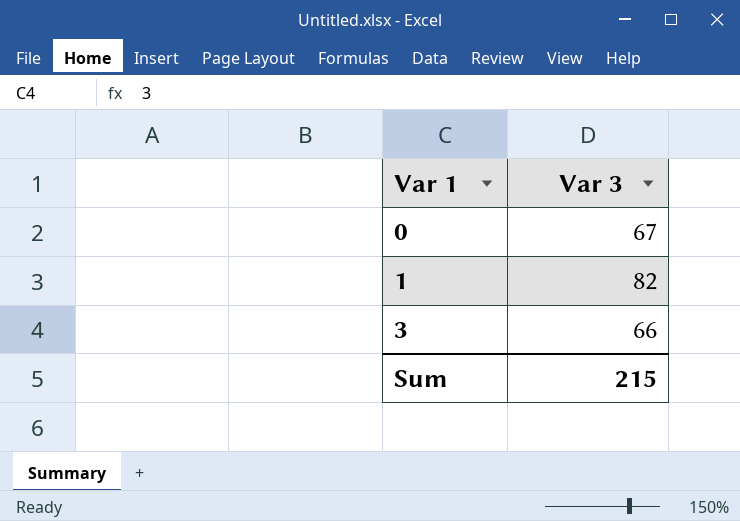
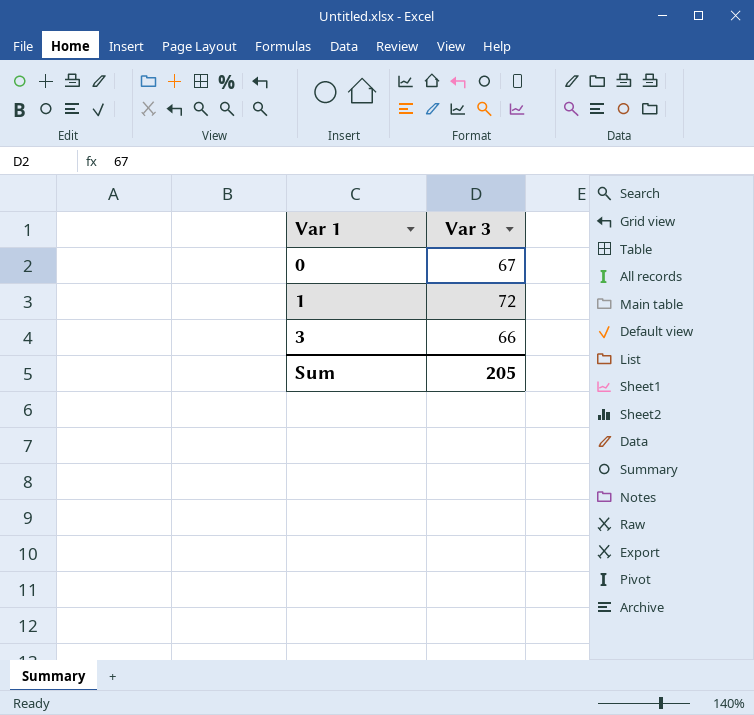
1 | Var 3: 82 -> 72
Sum | Var 3: 215 -> 205

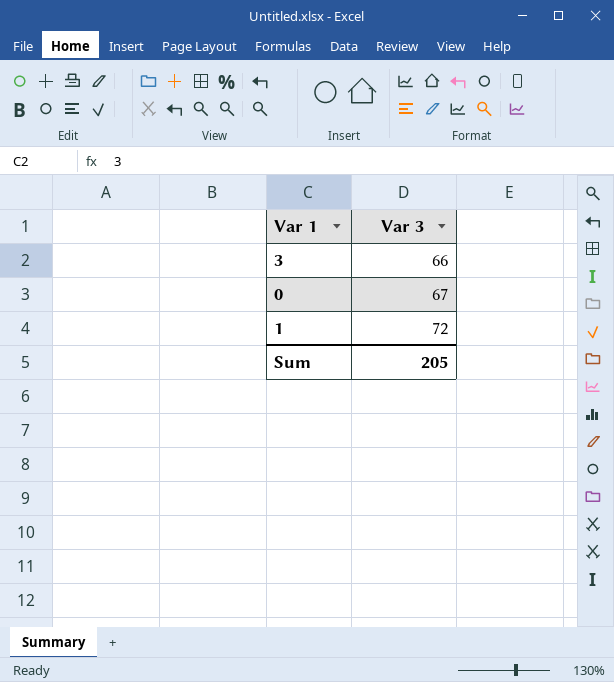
row order: Var 1 ascending -> Var 3 ascending

